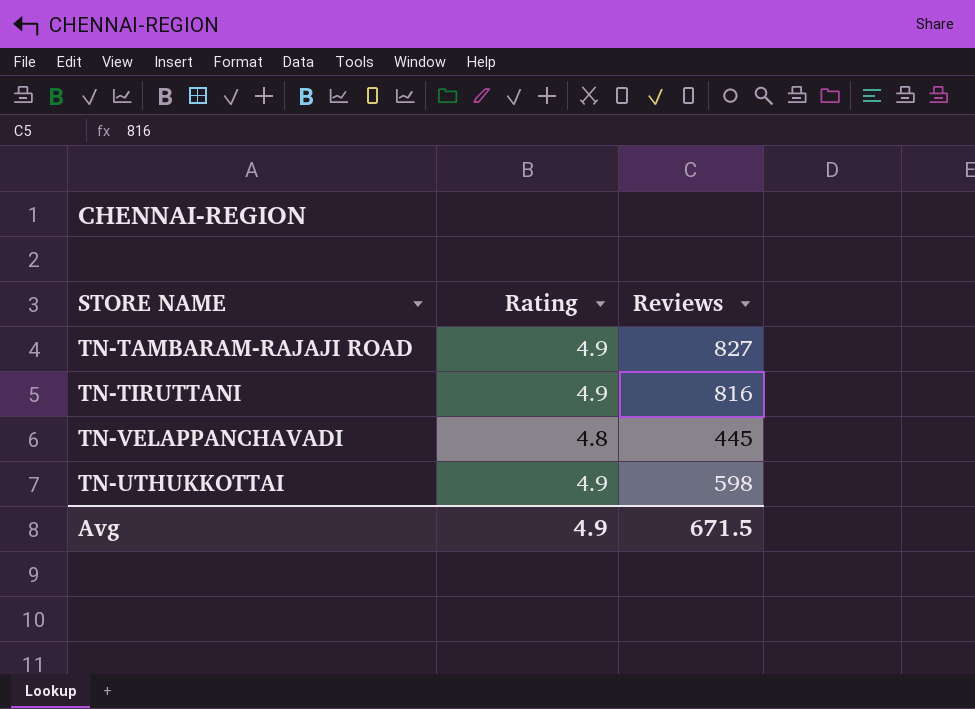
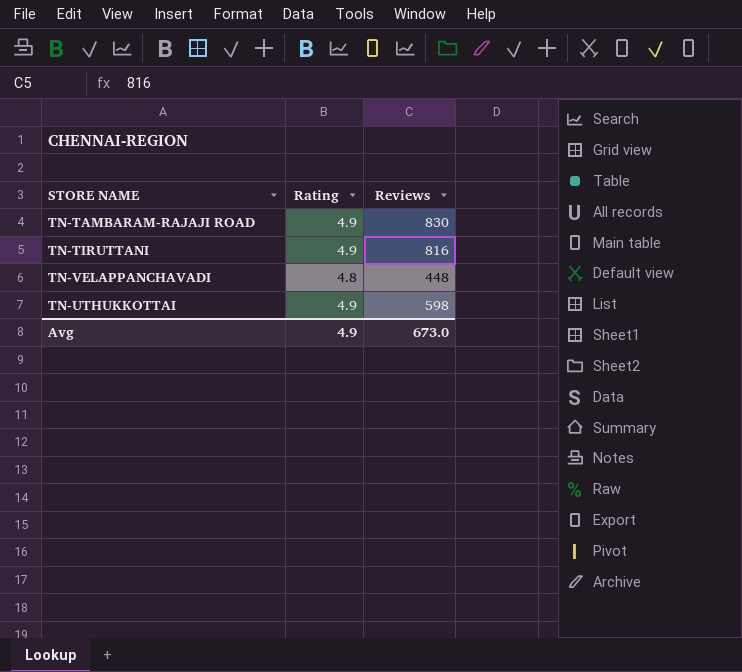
TN-TAMBARAM-RAJAJI ROAD | Reviews: 827 -> 830
TN-VELAPPANCHAVADI | Reviews: 445 -> 448
Avg | Reviews: 671.5 -> 673.0

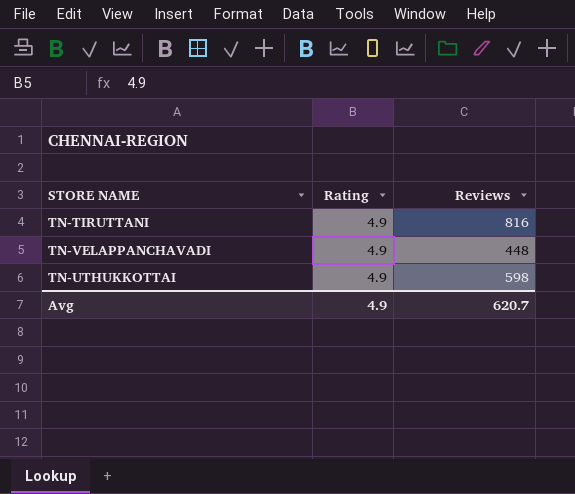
row TN-TAMBARAM-RAJAJI ROAD: 4.9 | 830 -> none
TN-VELAPPANCHAVADI | Rating: 4.8 -> 4.9
Avg | Reviews: 673.0 -> 620.7

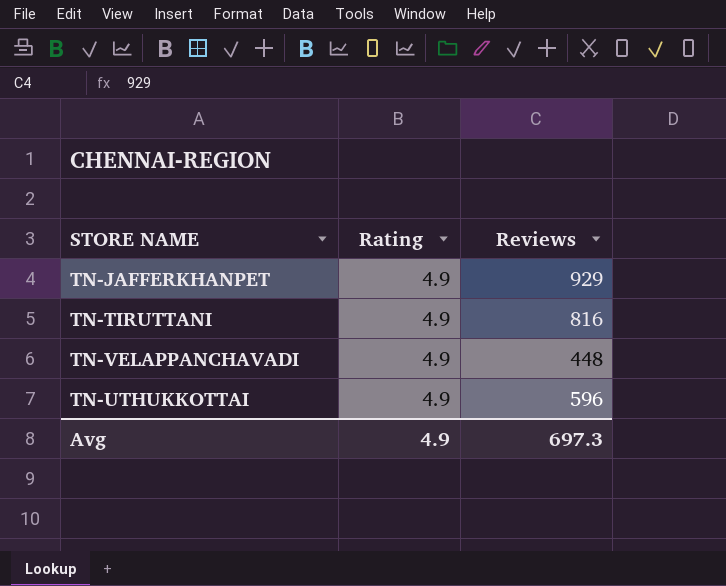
row TN-JAFFERKHANPET: none -> 4.9 | 929
TN-UTHUKKOTTAI | Reviews: 598 -> 596
Avg | Reviews: 620.7 -> 697.3

